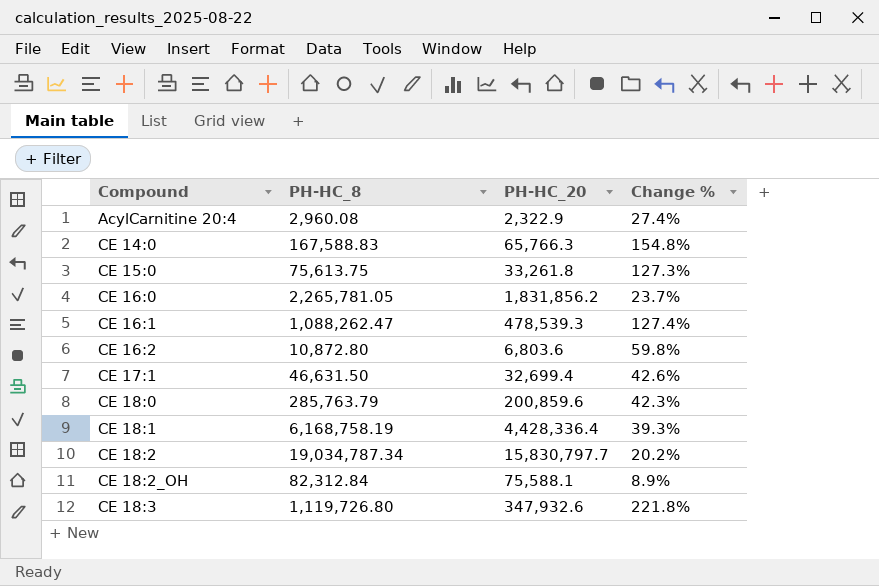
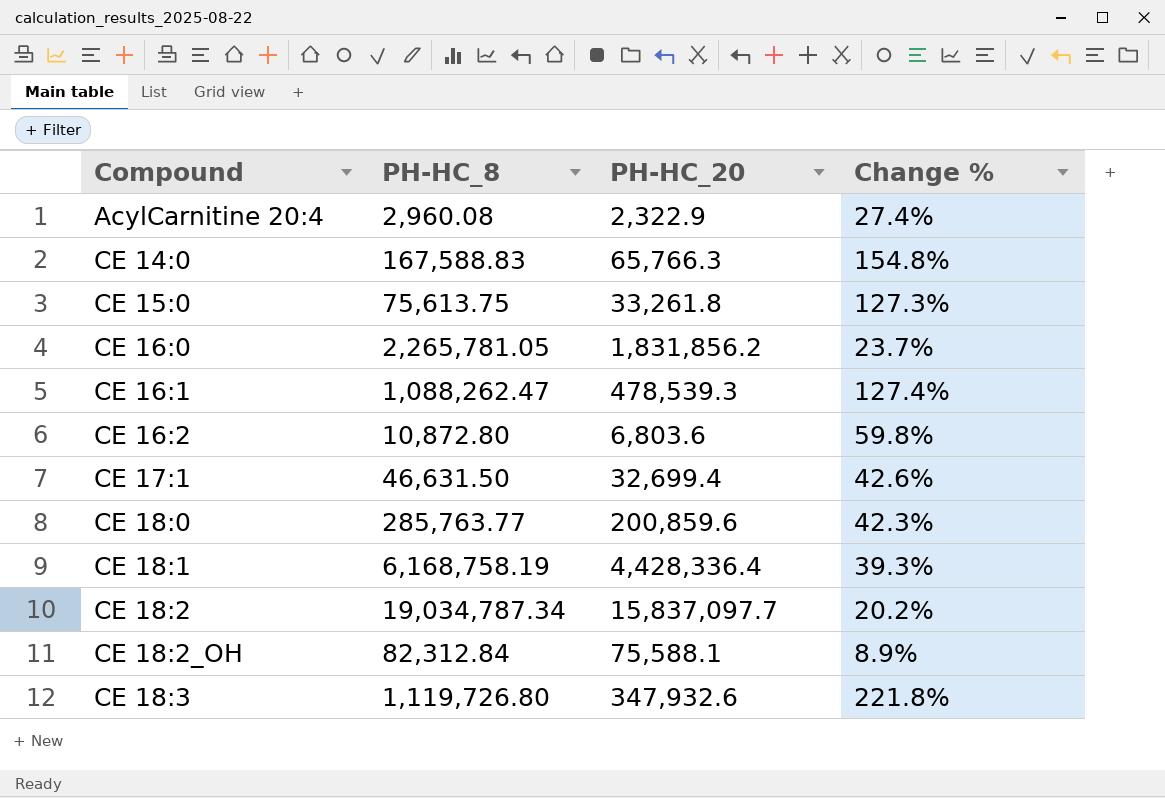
CE 18:0 | PH-HC_8: 285,763.79 -> 285,763.77
CE 18:2 | PH-HC_20: 15,830,797.7 -> 15,837,097.7

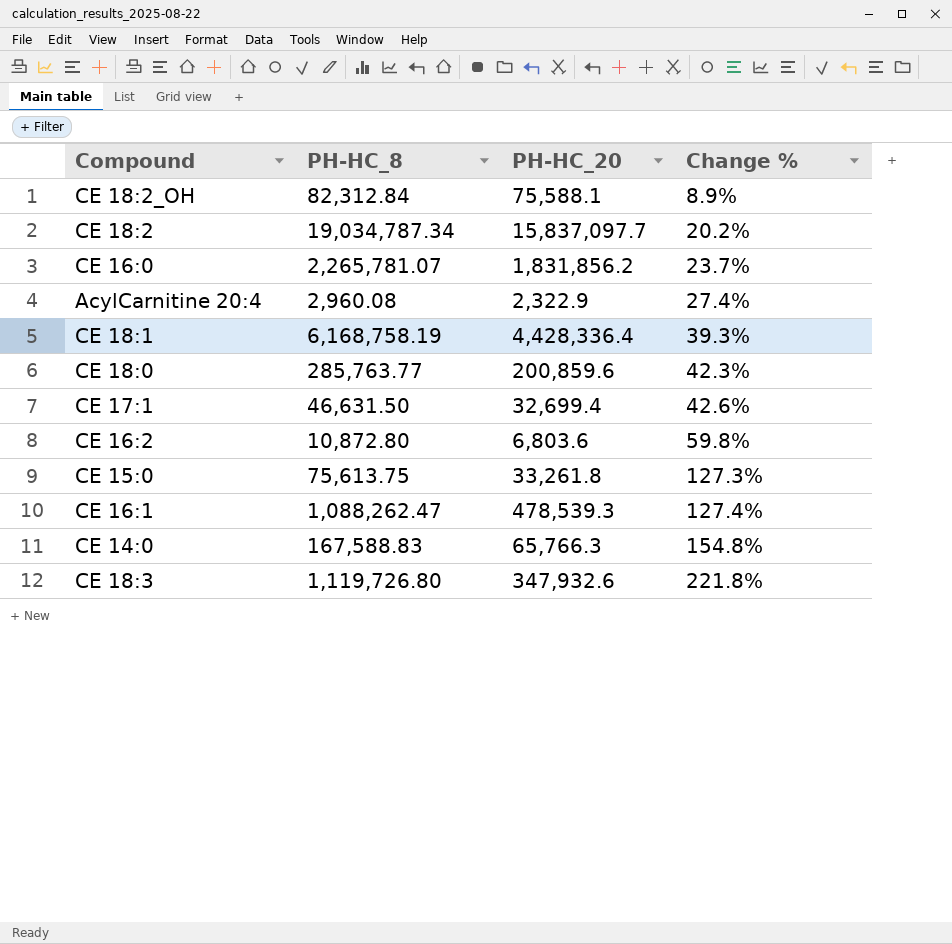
row order: Compound ascending -> Change % ascending
CE 16:0 | PH-HC_8: 2,265,781.05 -> 2,265,781.07

